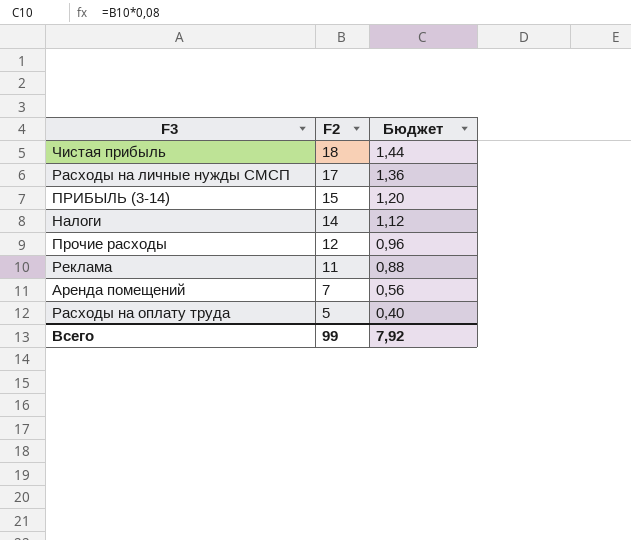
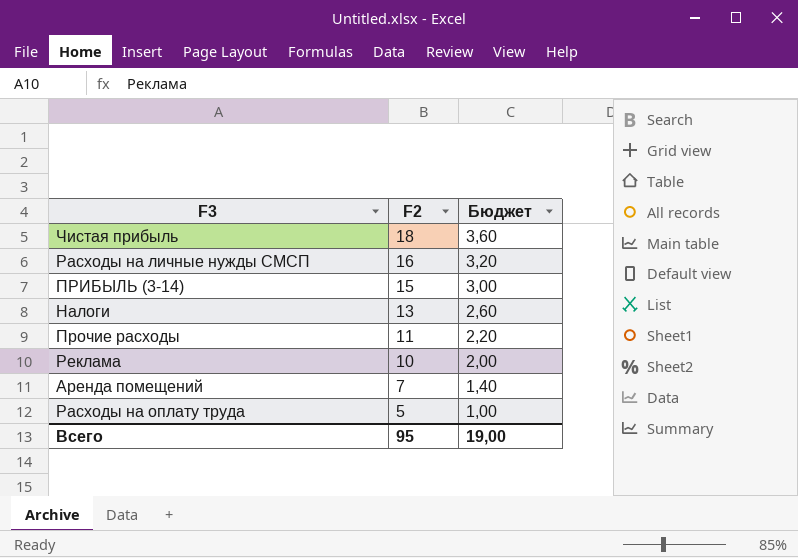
column Бюджет | formula: [F2] * 0,08 -> [F2] * 0,2
Расходы на личные нужды СМСП | F2: 17 -> 16
Налоги | F2: 14 -> 13
Прочие расходы | F2: 12 -> 11
Реклама | F2: 11 -> 10
Всего | F2: 99 -> 95
Всего | Бюджет: 7,92 -> 19,00

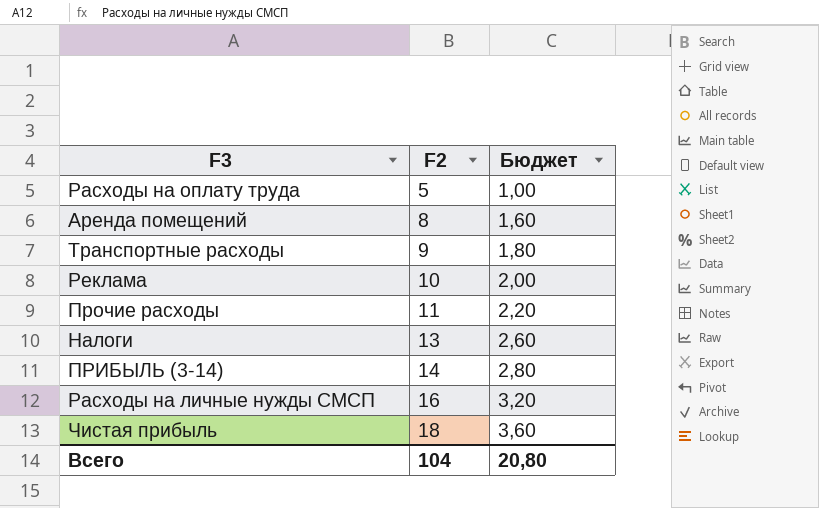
row order: F2 descending -> F2 ascending
Аренда помещений | F2: 7 -> 8
Аренда помещений | Бюджет: 1,40 -> 1,60
row Транспортные расходы: none -> 9 | 1,80
ПРИБЫЛЬ (3-14) | F2: 15 -> 14
ПРИБЫЛЬ (3-14) | Бюджет: 3,00 -> 2,80
Всего | F2: 95 -> 104
Всего | Бюджет: 19,00 -> 20,80

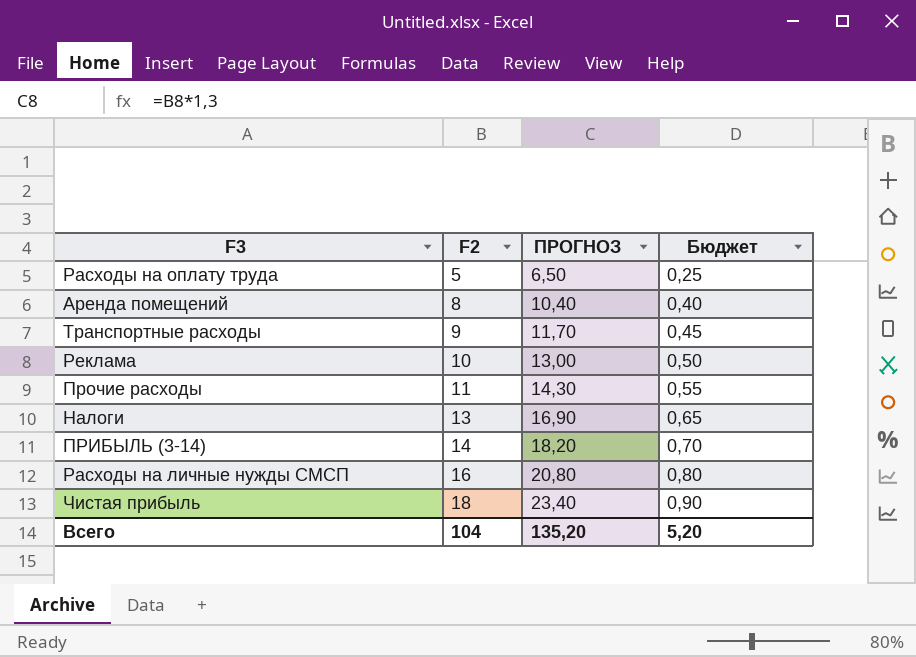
column ПРОГНОЗ | formula: none -> [F2] * 1,3
column Бюджет | formula: [F2] * 0,2 -> [F2] * 0,05
Всего | Бюджет: 20,80 -> 5,20

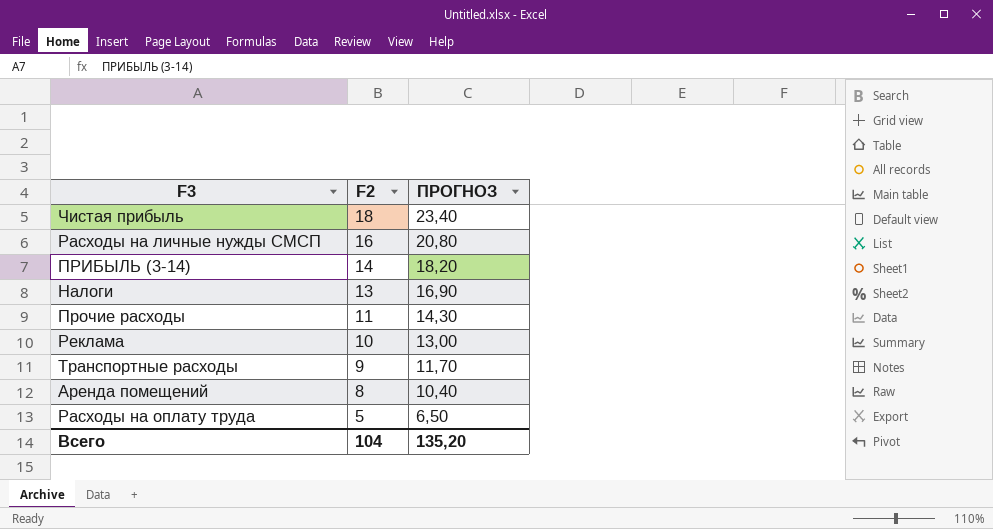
row order: F2 ascending -> F2 descending
column Бюджет | formula: [F2] * 0,05 -> none

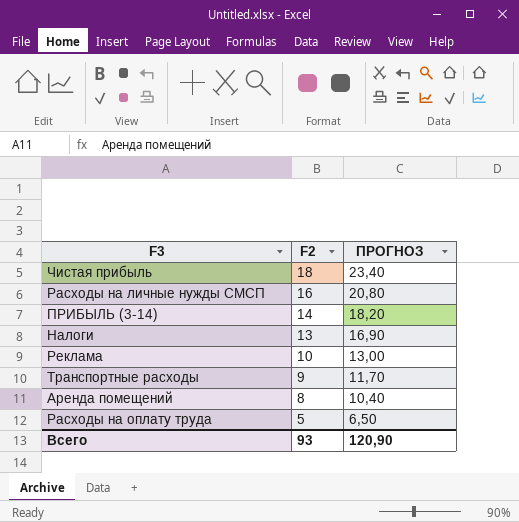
row Прочие расходы: 11 | 14,30 -> none
Всего | F2: 104 -> 93
Всего | ПРОГНОЗ: 135,20 -> 120,90

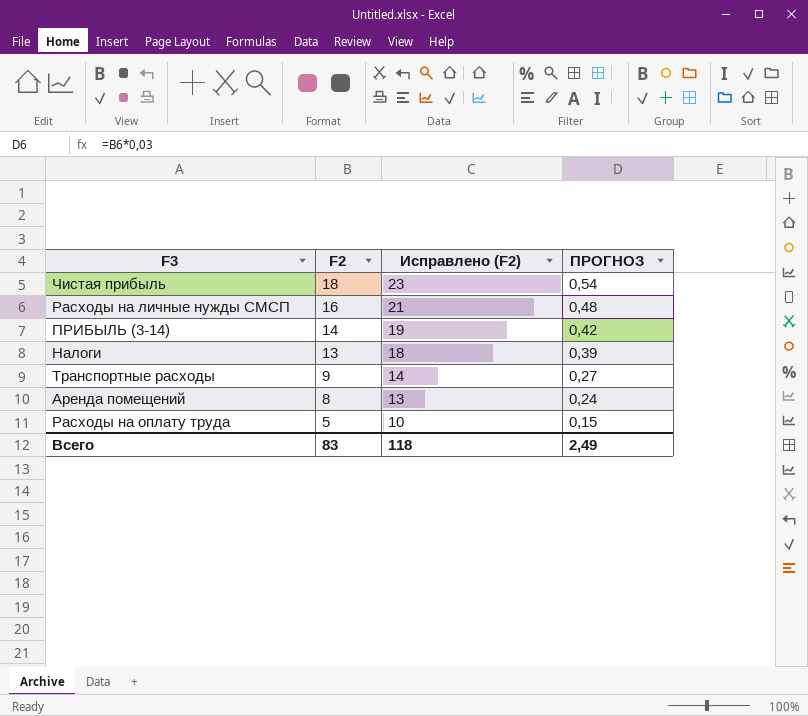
column Исправлено (F2) | formula: none -> [F2] + 5
column ПРОГНОЗ | formula: [F2] * 1,3 -> [F2] * 0,03
row Реклама: 10 | 13,00 -> none
Всего | F2: 93 -> 83
Всего | ПРОГНОЗ: 120,90 -> 2,49

